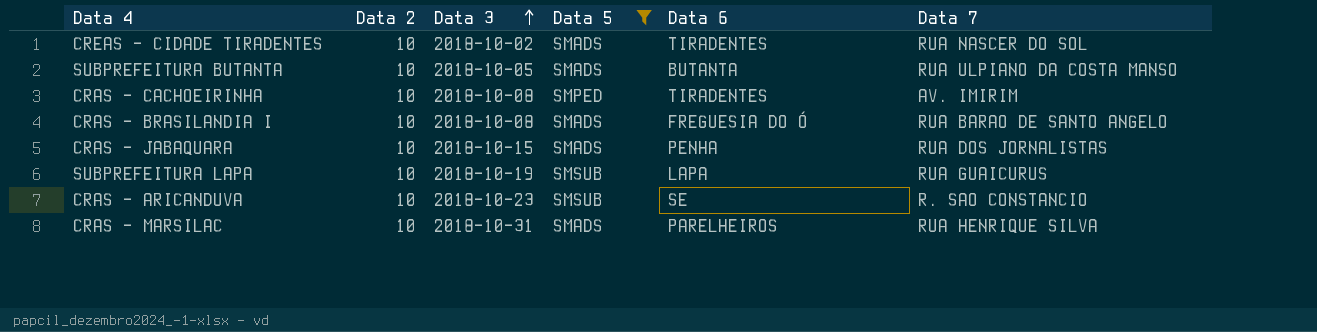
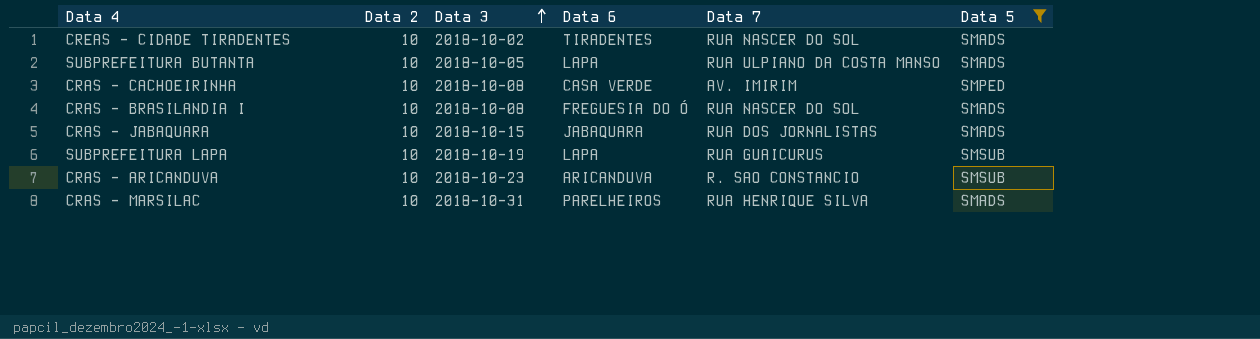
column Data 5 | position: 4 -> 6
SUBPREFEITURA BUTANTA | Data 6: BUTANTA -> LAPA
CRAS - CACHOEIRINHA | Data 6: TIRADENTES -> CASA VERDE
CRAS - BRASILANDIA I | Data 7: RUA BARAO DE SANTO ANGELO -> RUA NASCER DO SOL
CRAS - JABAQUARA | Data 6: PENHA -> JABAQUARA
CRAS - ARICANDUVA | Data 6: SE -> ARICANDUVA

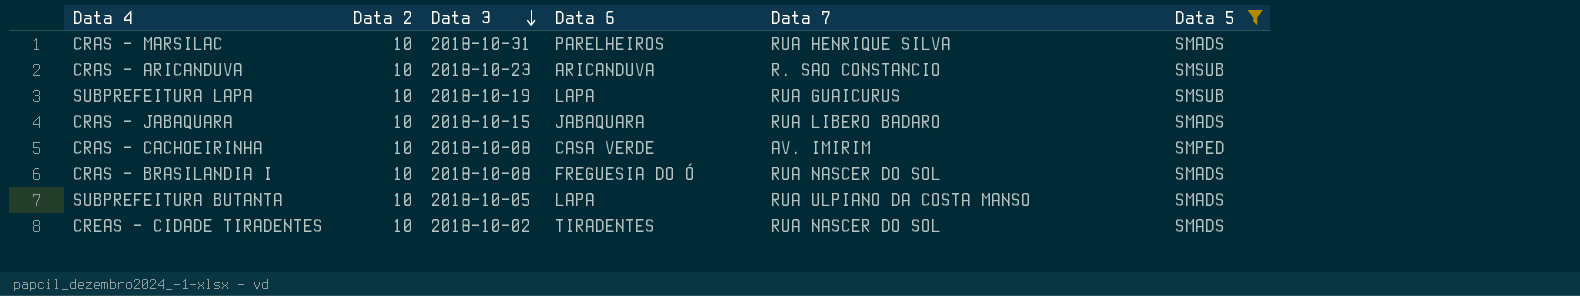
row order: Data 3 ascending -> Data 3 descending
CRAS - JABAQUARA | Data 7: RUA DOS JORNALISTAS -> RUA LIBERO BADARO

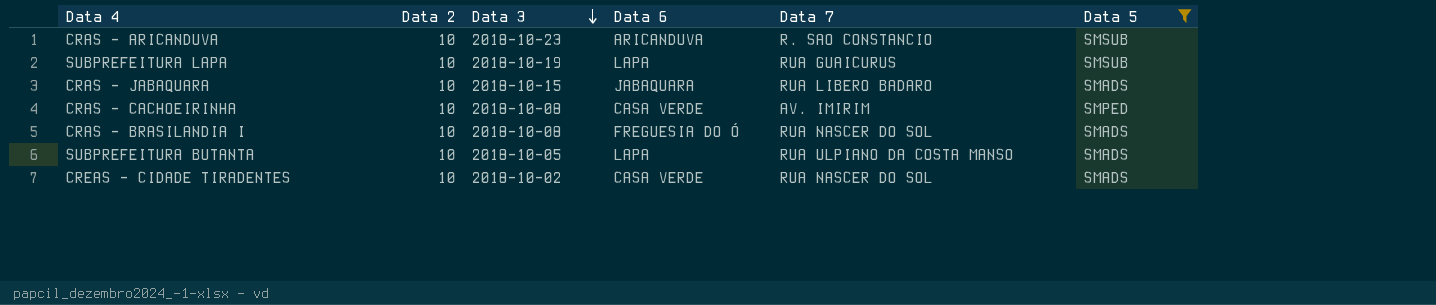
row CRAS - MARSILAC: 10 | 2018-10-31 | PARELHEIROS | RUA HENRIQUE SILVA | SMADS -> none
CREAS - CIDADE TIRADENTES | Data 6: TIRADENTES -> CASA VERDE

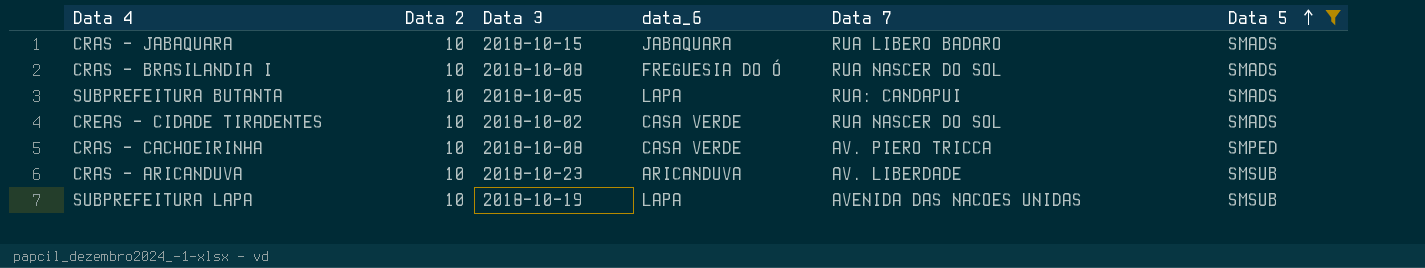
row order: Data 3 descending -> Data 5 ascending
column name: Data 6 -> data_6
SUBPREFEITURA BUTANTA | Data 7: RUA ULPIANO DA COSTA MANSO -> RUA: CANDAPUI
CRAS - CACHOEIRINHA | Data 7: AV. IMIRIM -> AV. PIERO TRICCA
CRAS - ARICANDUVA | Data 7: R. SAO CONSTANCIO -> AV. LIBERDADE
SUBPREFEITURA LAPA | Data 7: RUA GUAICURUS -> AVENIDA DAS NACOES UNIDAS

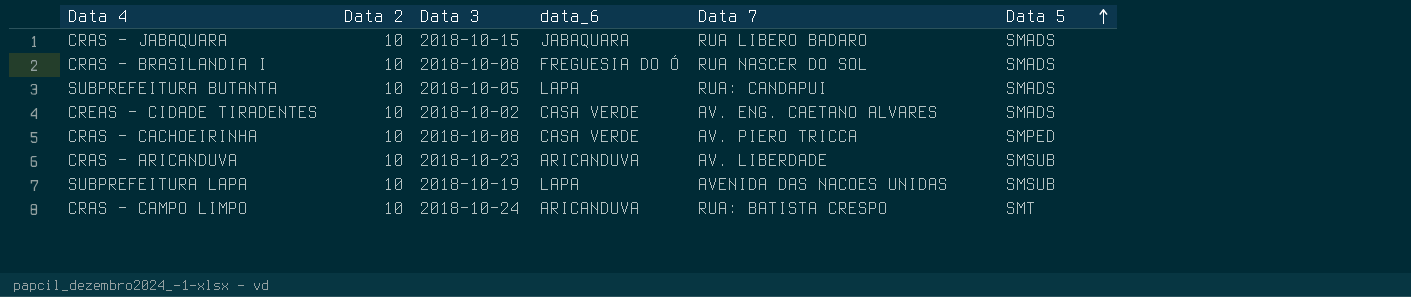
filter: Data 5 != SMT -> none
CREAS - CIDADE TIRADENTES | Data 7: RUA NASCER DO SOL -> AV. ENG. CAETANO ALVARES

